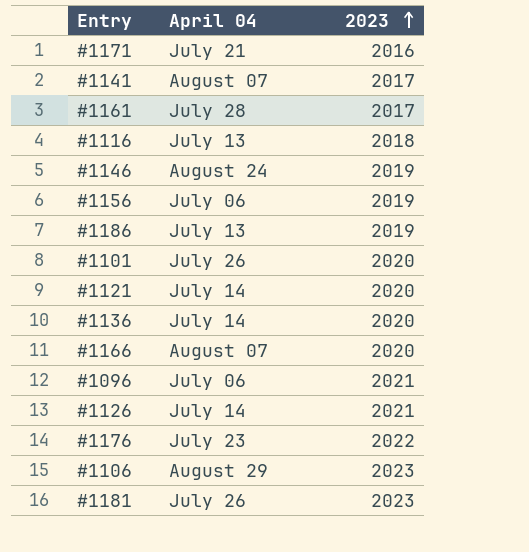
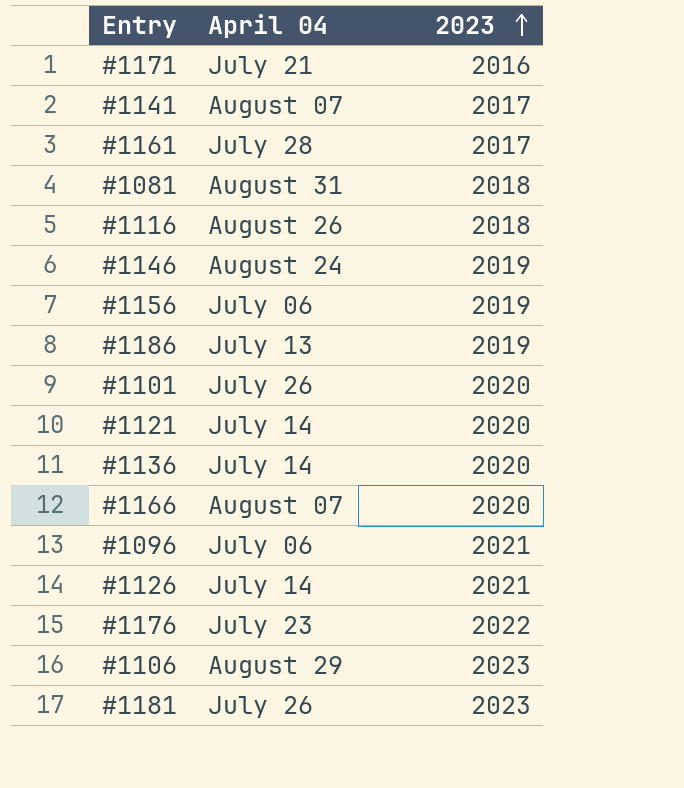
row #1081: none -> August 31 | 2018
#1116 | April 04: July 13 -> August 26

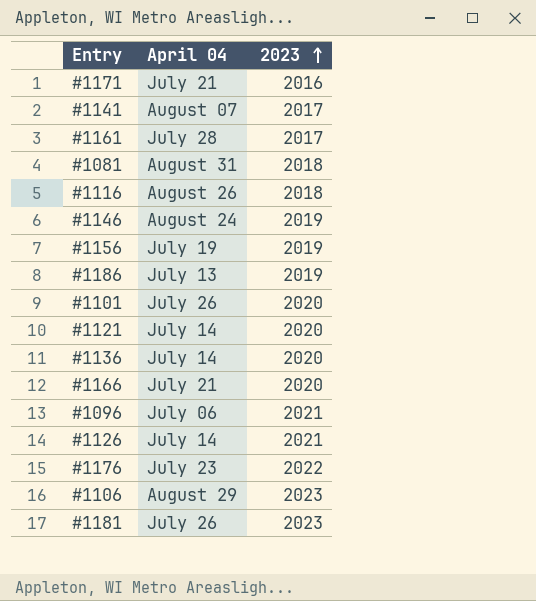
#1156 | April 04: July 06 -> July 19
#1166 | April 04: August 07 -> July 21

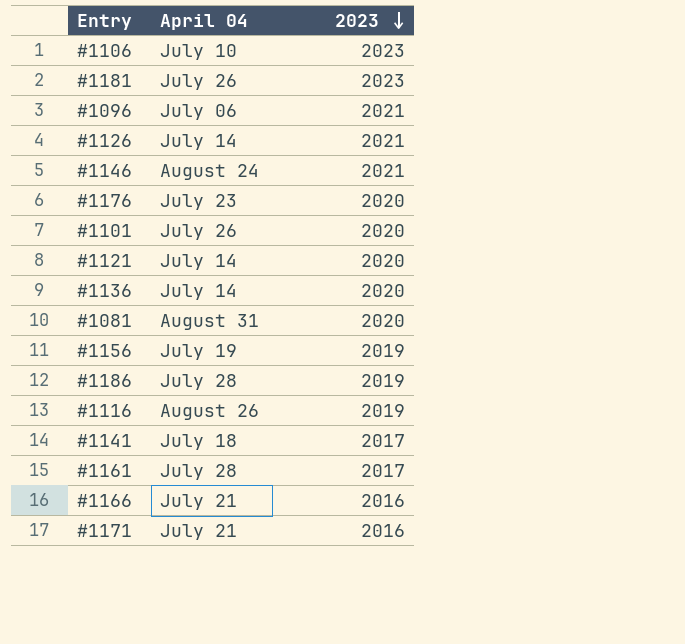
row order: 2023 ascending -> 2023 descending
#1106 | April 04: August 29 -> July 10
#1146 | 2023: 2019 -> 2021
#1176 | 2023: 2022 -> 2020
#1081 | 2023: 2018 -> 2020
#1186 | April 04: July 13 -> July 28
#1116 | 2023: 2018 -> 2019
#1141 | April 04: August 07 -> July 18
#1166 | 2023: 2020 -> 2016

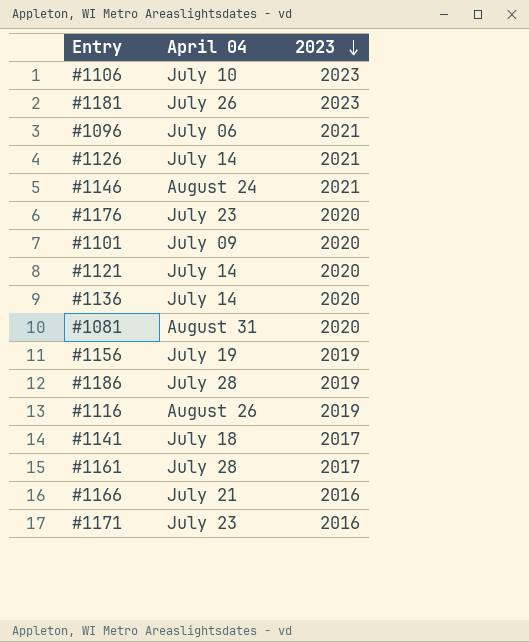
#1101 | April 04: July 26 -> July 09
#1171 | April 04: July 21 -> July 23

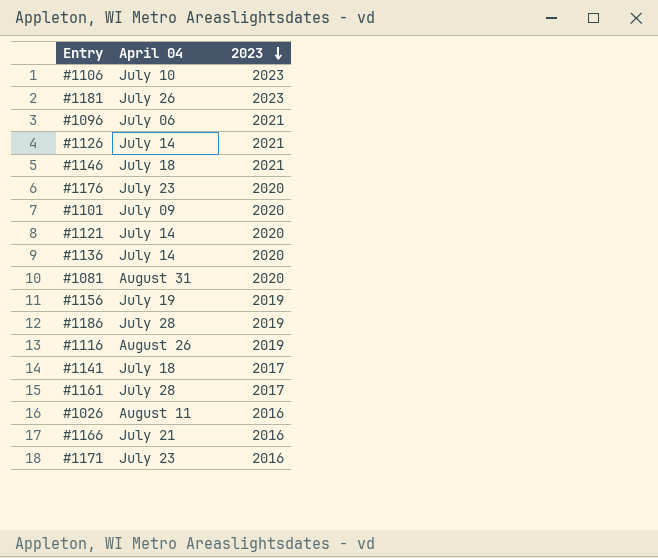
#1146 | April 04: August 24 -> July 18
row #1026: none -> August 11 | 2016

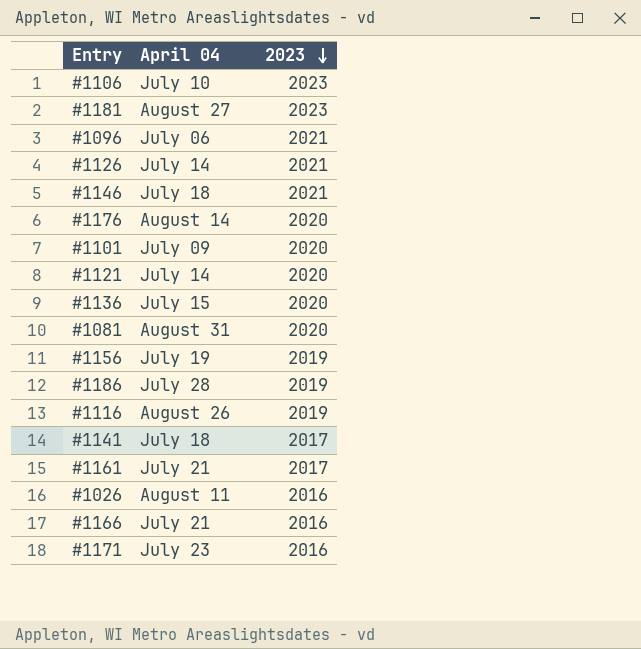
#1181 | April 04: July 26 -> August 27
#1176 | April 04: July 23 -> August 14
#1136 | April 04: July 14 -> July 15
#1161 | April 04: July 28 -> July 21

